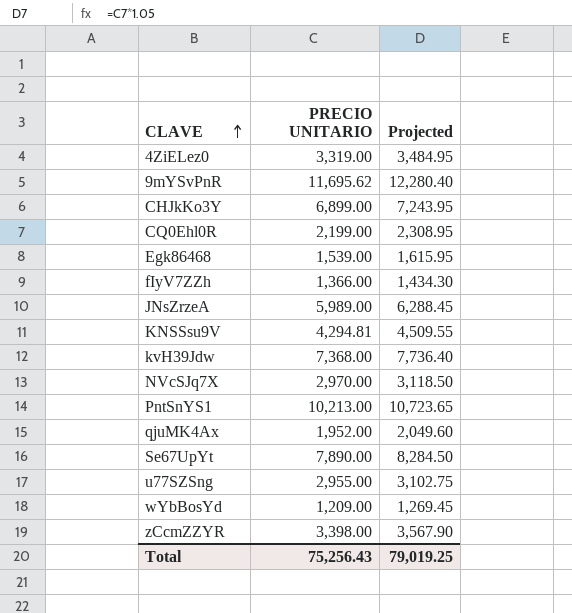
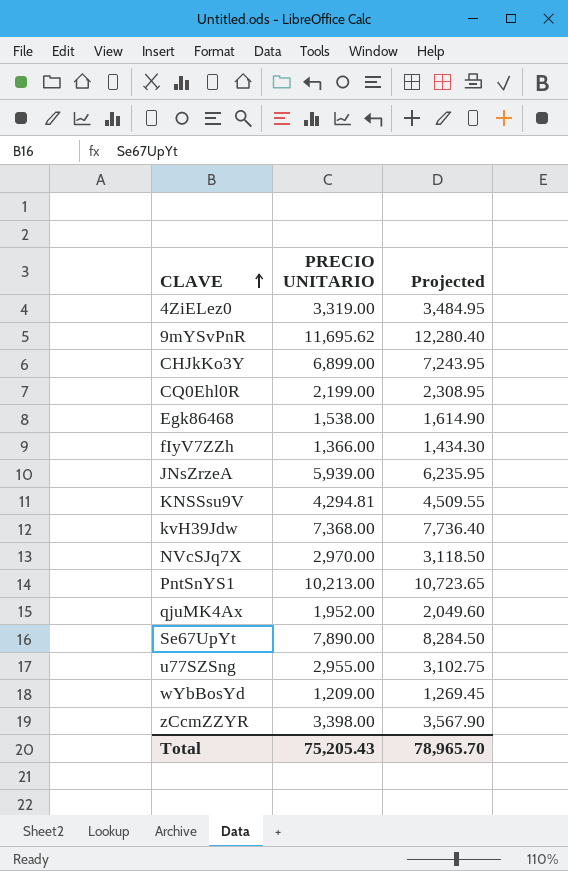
Egk86468 | PRECIO UNITARIO: 1,539.00 -> 1,538.00
Egk86468 | Projected: 1,615.95 -> 1,614.90
JNsZrzeA | PRECIO UNITARIO: 5,989.00 -> 5,939.00
JNsZrzeA | Projected: 6,288.45 -> 6,235.95
Total | PRECIO UNITARIO: 75,256.43 -> 75,205.43
Total | Projected: 79,019.25 -> 78,965.70

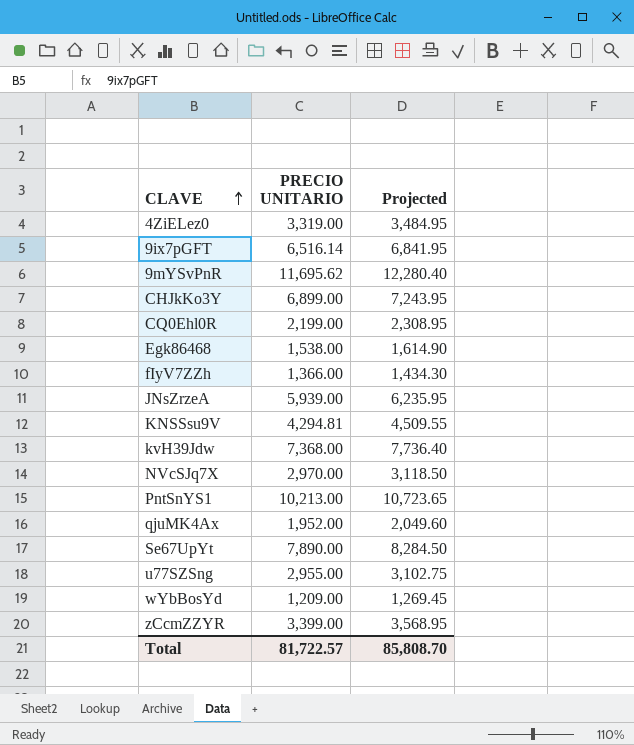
row 9ix7pGFT: none -> 6,516.14 | 6,841.95
zCcmZZYR | PRECIO UNITARIO: 3,398.00 -> 3,399.00
zCcmZZYR | Projected: 3,567.90 -> 3,568.95
Total | PRECIO UNITARIO: 75,205.43 -> 81,722.57
Total | Projected: 78,965.70 -> 85,808.70

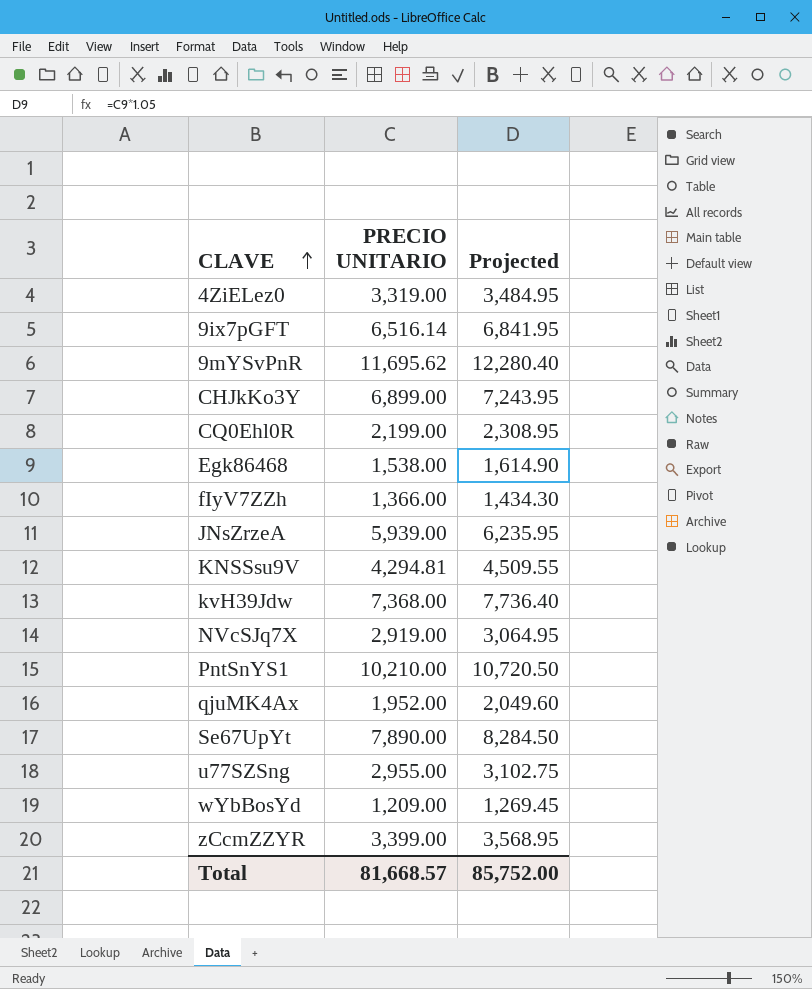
NVcSJq7X | PRECIO UNITARIO: 2,970.00 -> 2,919.00
NVcSJq7X | Projected: 3,118.50 -> 3,064.95
PntSnYS1 | PRECIO UNITARIO: 10,213.00 -> 10,210.00
PntSnYS1 | Projected: 10,723.65 -> 10,720.50
Total | PRECIO UNITARIO: 81,722.57 -> 81,668.57
Total | Projected: 85,808.70 -> 85,752.00

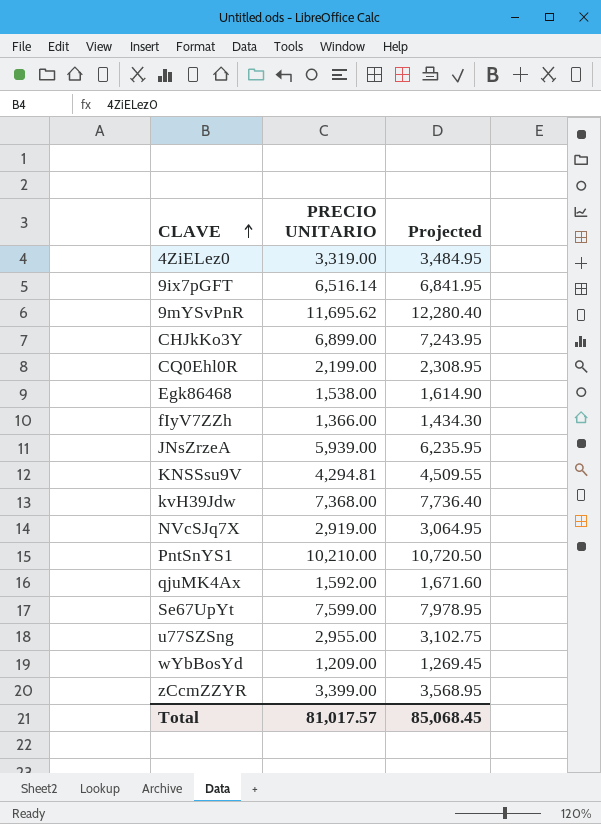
qjuMK4Ax | PRECIO UNITARIO: 1,952.00 -> 1,592.00
qjuMK4Ax | Projected: 2,049.60 -> 1,671.60
Se67UpYt | PRECIO UNITARIO: 7,890.00 -> 7,599.00
Se67UpYt | Projected: 8,284.50 -> 7,978.95
Total | PRECIO UNITARIO: 81,668.57 -> 81,017.57
Total | Projected: 85,752.00 -> 85,068.45

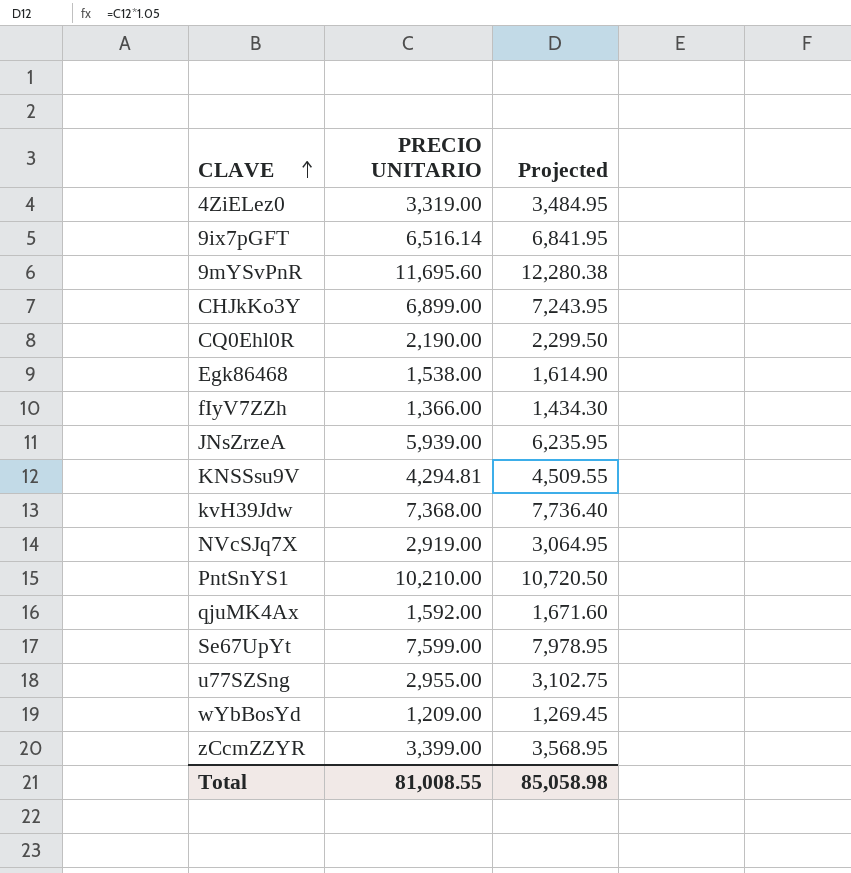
9mYSvPnR | PRECIO UNITARIO: 11,695.62 -> 11,695.60
9mYSvPnR | Projected: 12,280.40 -> 12,280.38
CQ0Ehl0R | PRECIO UNITARIO: 2,199.00 -> 2,190.00
CQ0Ehl0R | Projected: 2,308.95 -> 2,299.50
Total | PRECIO UNITARIO: 81,017.57 -> 81,008.55
Total | Projected: 85,068.45 -> 85,058.98

